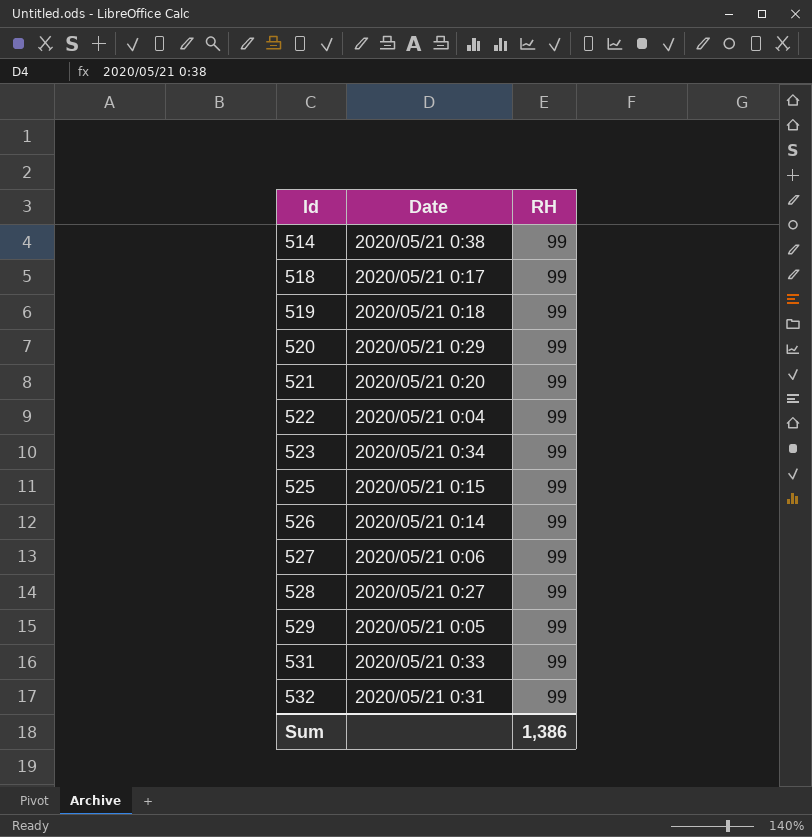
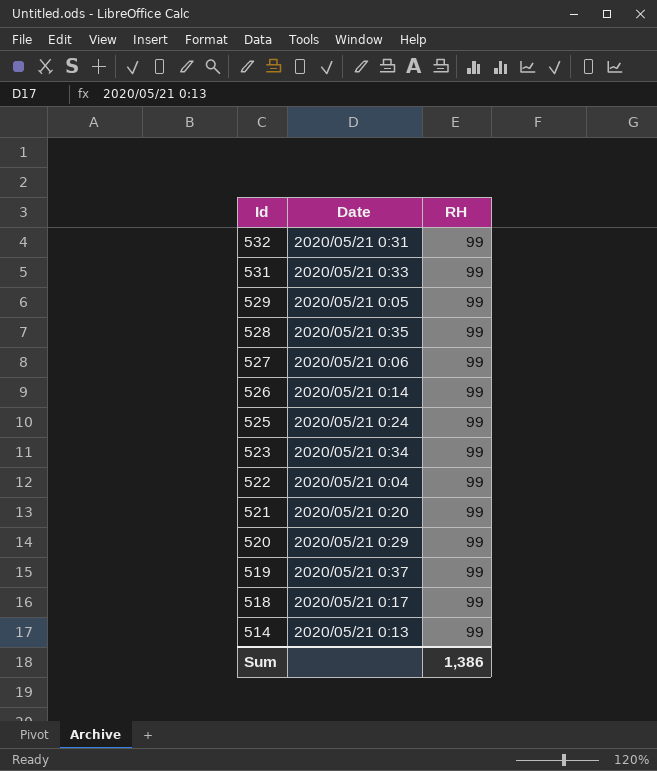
row order: Id ascending -> Id descending
528 | Date: 2020/05/21 0:27 -> 2020/05/21 0:35
525 | Date: 2020/05/21 0:15 -> 2020/05/21 0:24
519 | Date: 2020/05/21 0:18 -> 2020/05/21 0:37
514 | Date: 2020/05/21 0:38 -> 2020/05/21 0:13

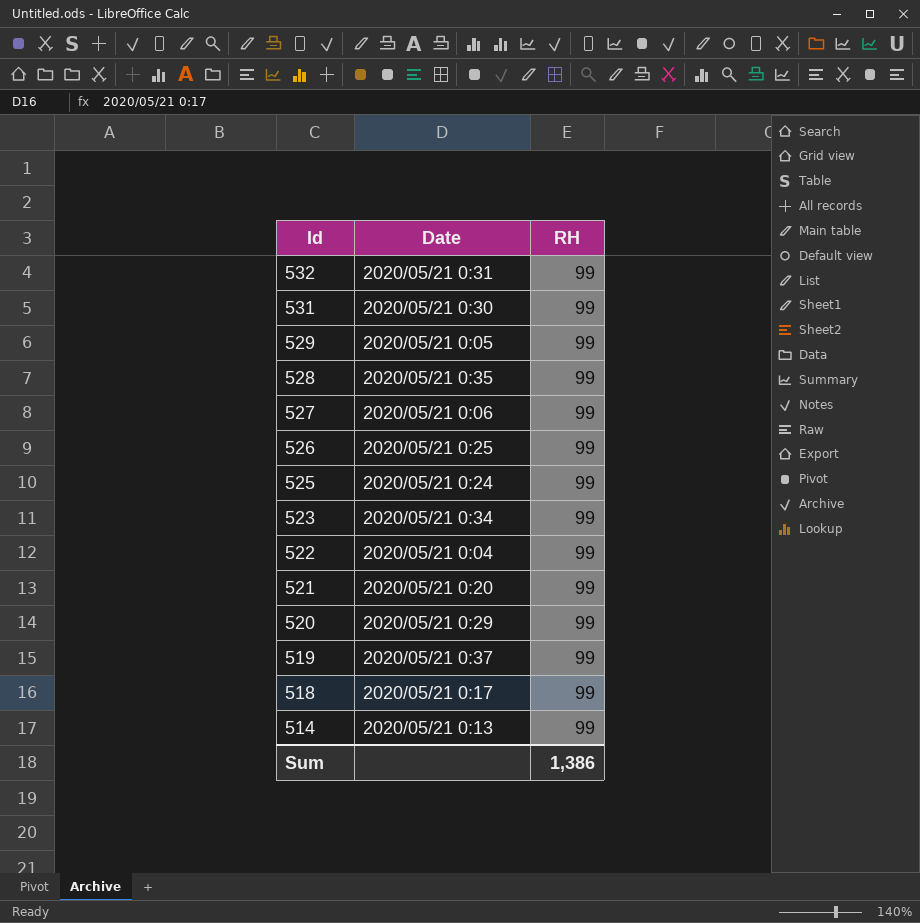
531 | Date: 2020/05/21 0:33 -> 2020/05/21 0:30
526 | Date: 2020/05/21 0:14 -> 2020/05/21 0:25

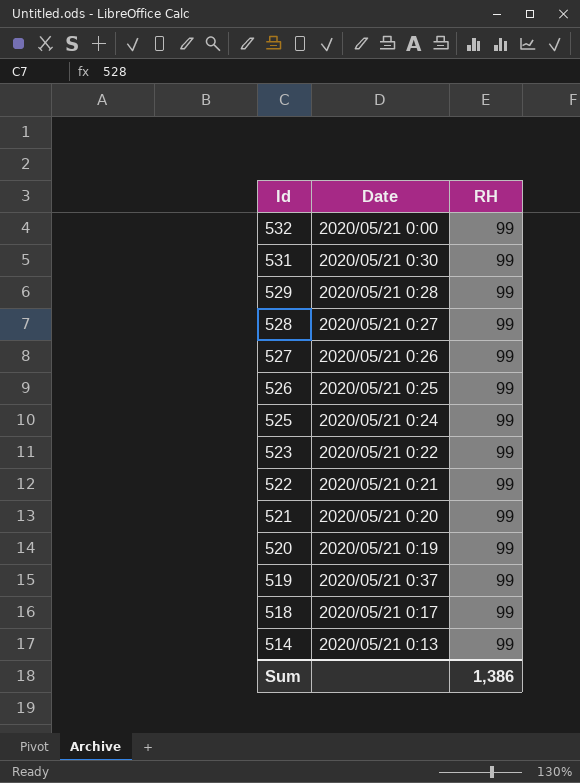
532 | Date: 2020/05/21 0:31 -> 2020/05/21 0:00
529 | Date: 2020/05/21 0:05 -> 2020/05/21 0:28
528 | Date: 2020/05/21 0:35 -> 2020/05/21 0:27
527 | Date: 2020/05/21 0:06 -> 2020/05/21 0:26
523 | Date: 2020/05/21 0:34 -> 2020/05/21 0:22
522 | Date: 2020/05/21 0:04 -> 2020/05/21 0:21
520 | Date: 2020/05/21 0:29 -> 2020/05/21 0:19

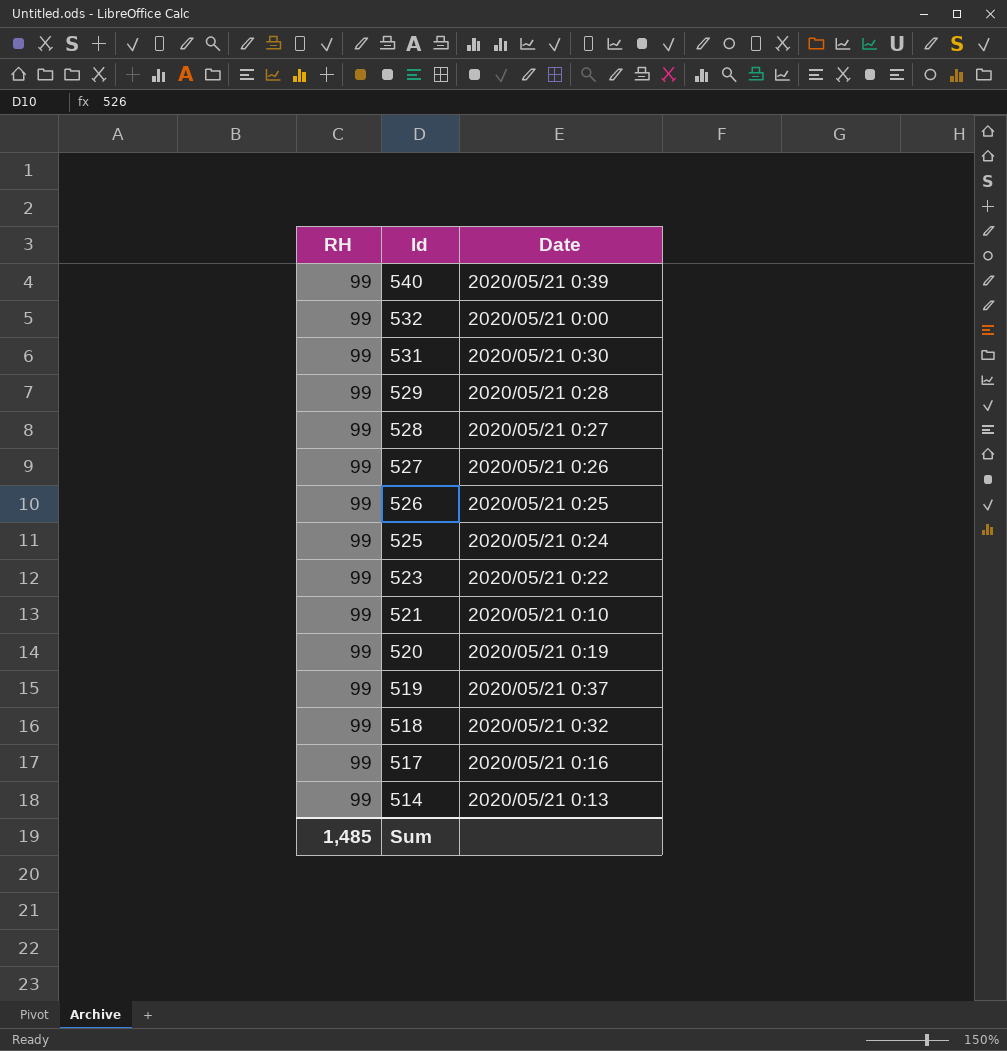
column RH | position: 3 -> 1
row 522: 2020/05/21 0:21 | 99 -> none
row 540: none -> 99 | 2020/05/21 0:39
521 | Date: 2020/05/21 0:20 -> 2020/05/21 0:10
518 | Date: 2020/05/21 0:17 -> 2020/05/21 0:32
row 517: none -> 99 | 2020/05/21 0:16
Sum | RH: 1,386 -> 1,485

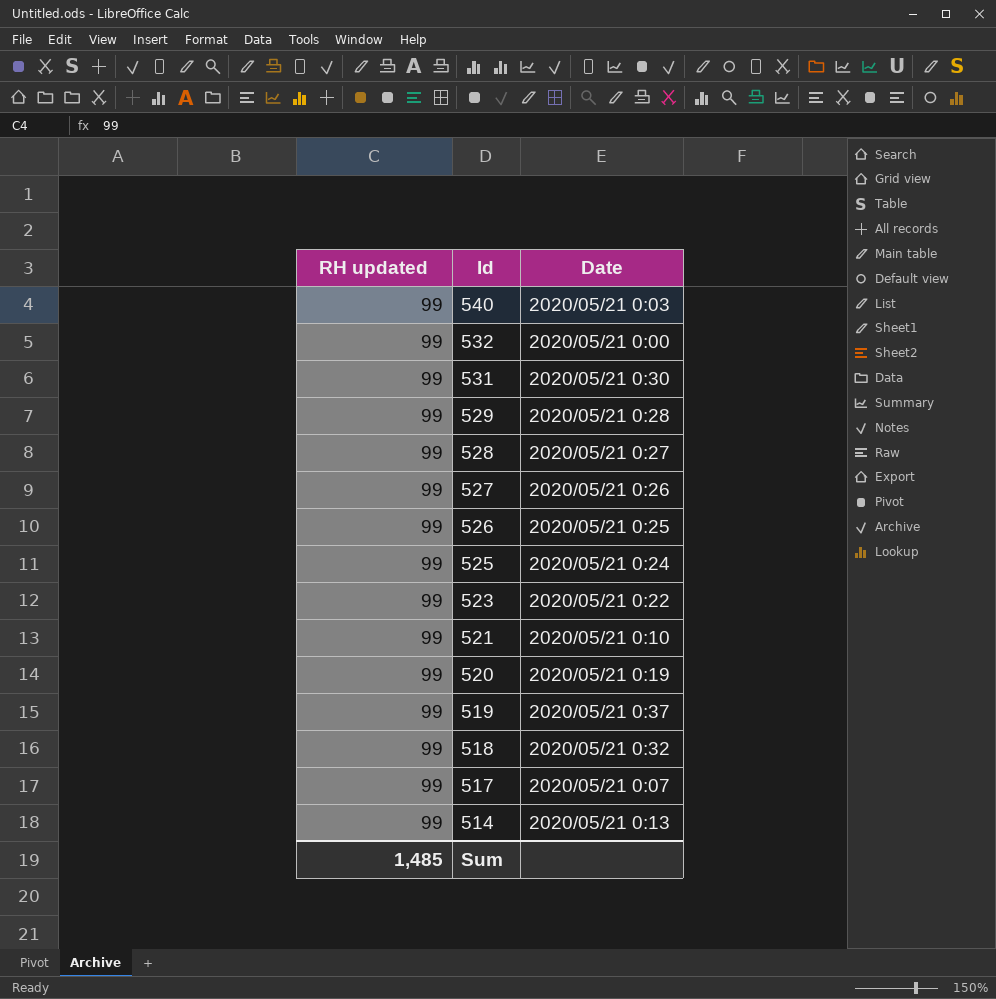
column name: RH -> RH updated
540 | Date: 2020/05/21 0:39 -> 2020/05/21 0:03
517 | Date: 2020/05/21 0:16 -> 2020/05/21 0:07

